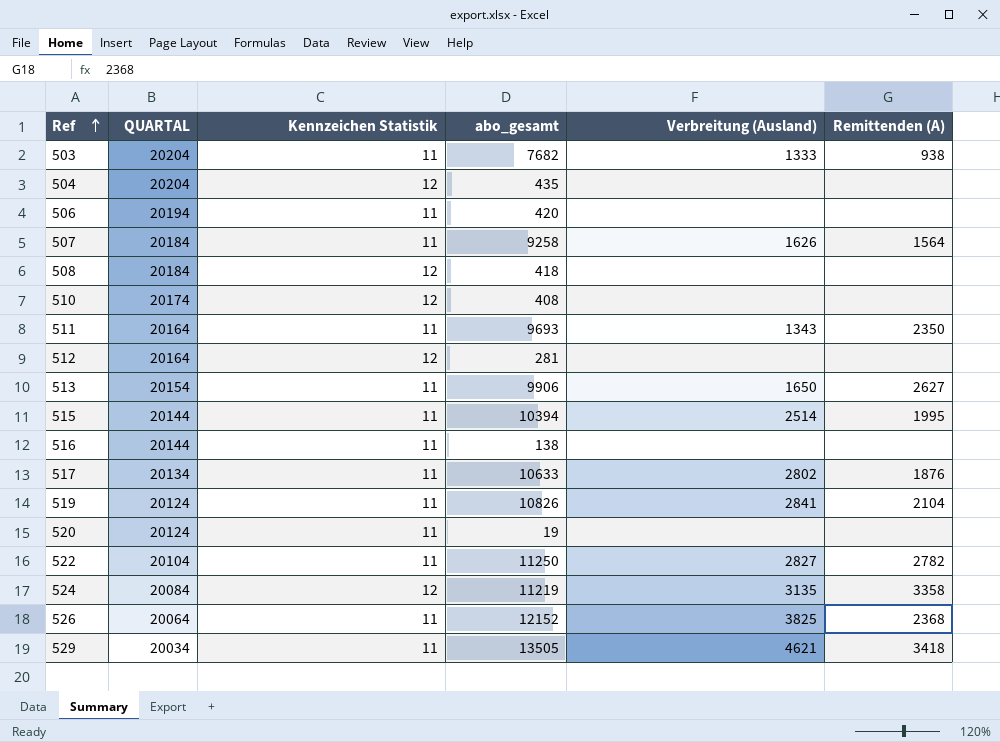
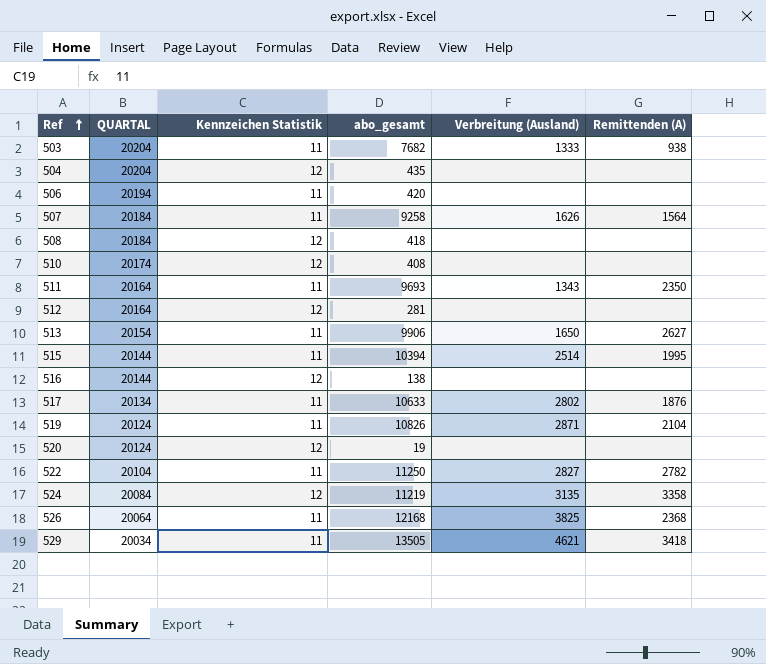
516 | Kennzeichen Statistik: 11 -> 12
519 | Verbreitung (Ausland): 2841 -> 2871
520 | Kennzeichen Statistik: 11 -> 12
526 | abo_gesamt: 12152 -> 12168

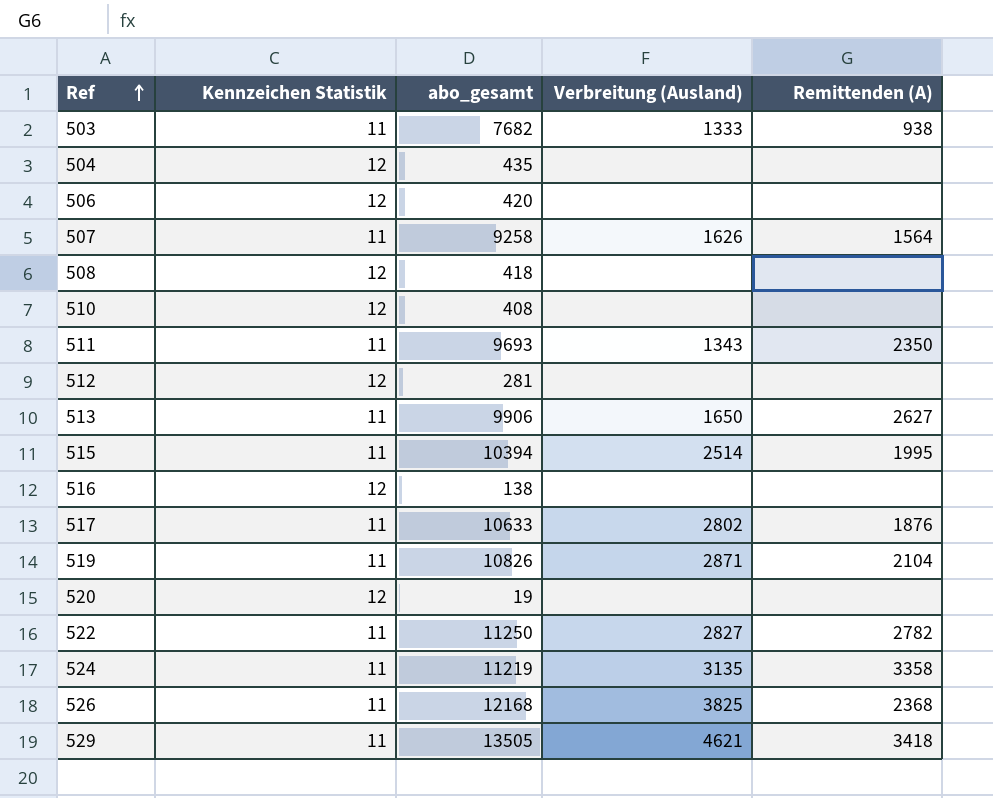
column QUARTAL | position: 2 -> none
506 | Kennzeichen Statistik: 11 -> 12
524 | Kennzeichen Statistik: 12 -> 11

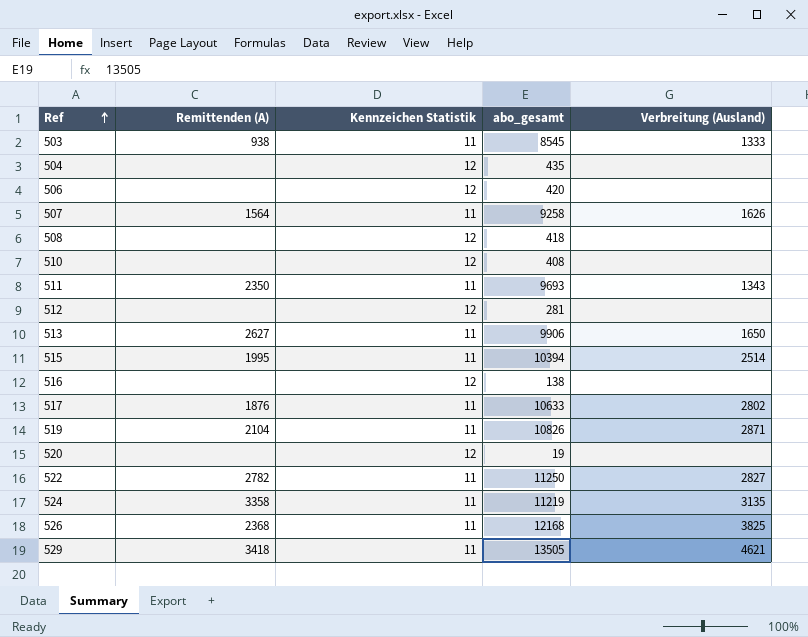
column Remittenden (A) | position: 5 -> 2
503 | abo_gesamt: 7682 -> 8545

